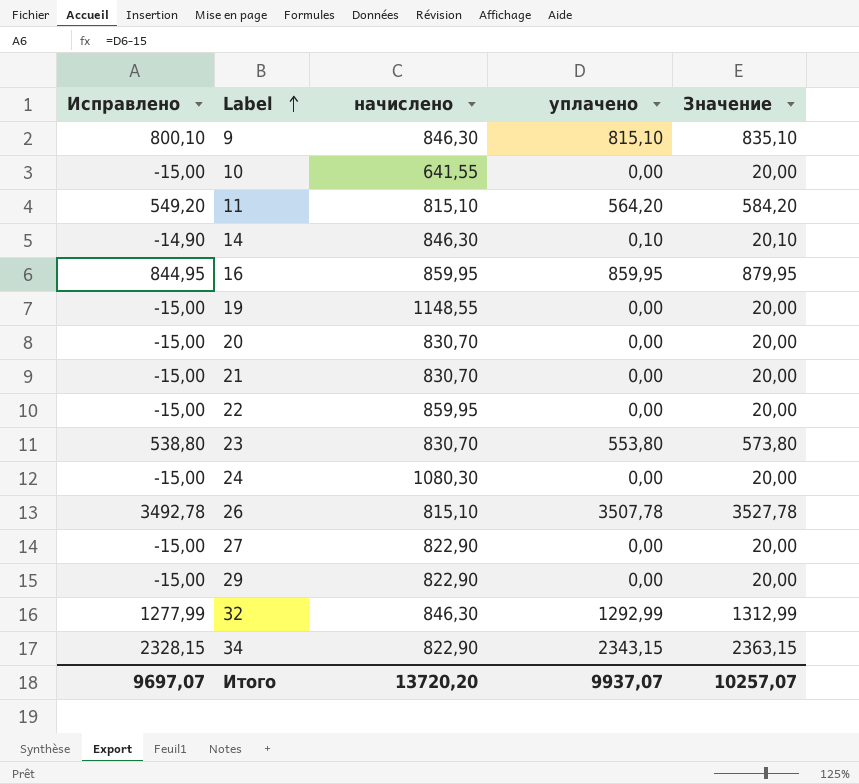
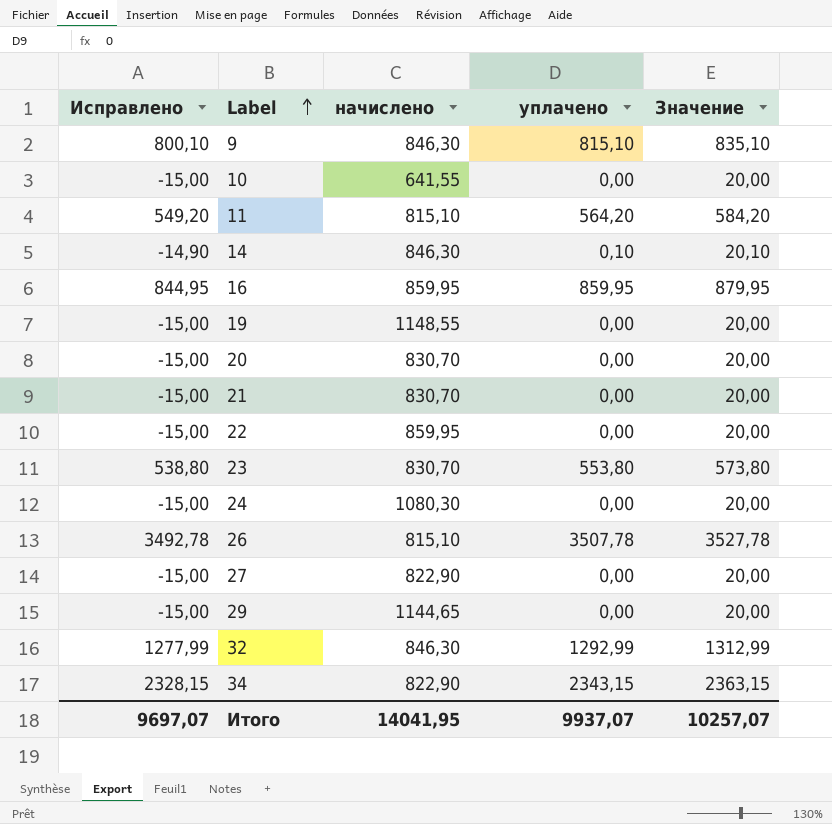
29 | начислено: 822,90 -> 1144,65
Итого | начислено: 13720,20 -> 14041,95

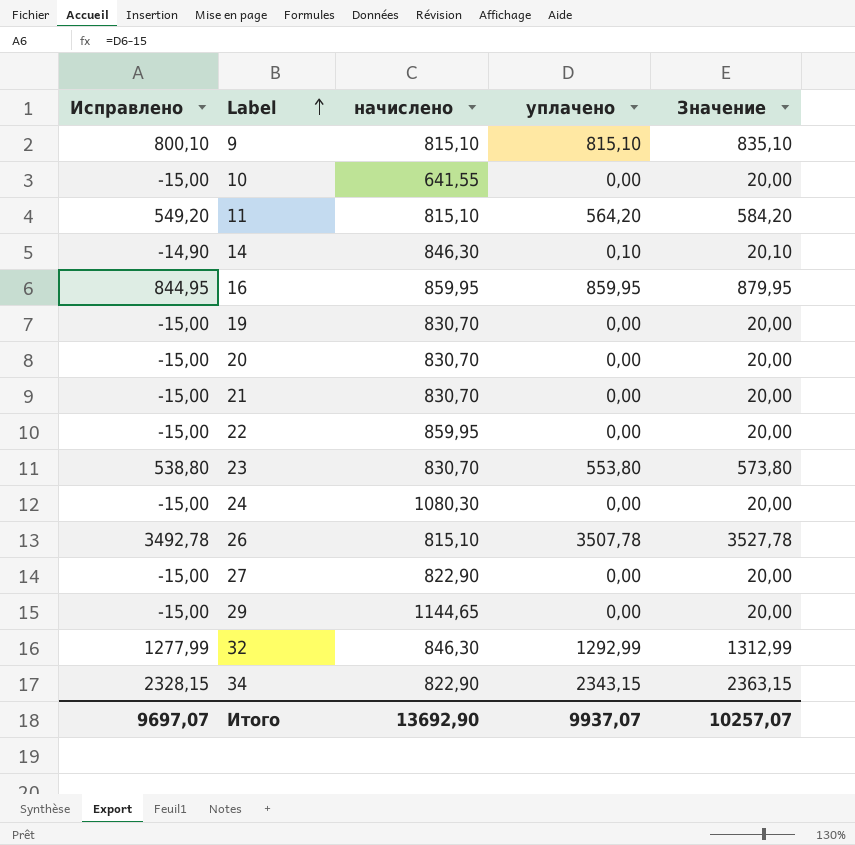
9 | начислено: 846,30 -> 815,10
19 | начислено: 1148,55 -> 830,70
Итого | начислено: 14041,95 -> 13692,90

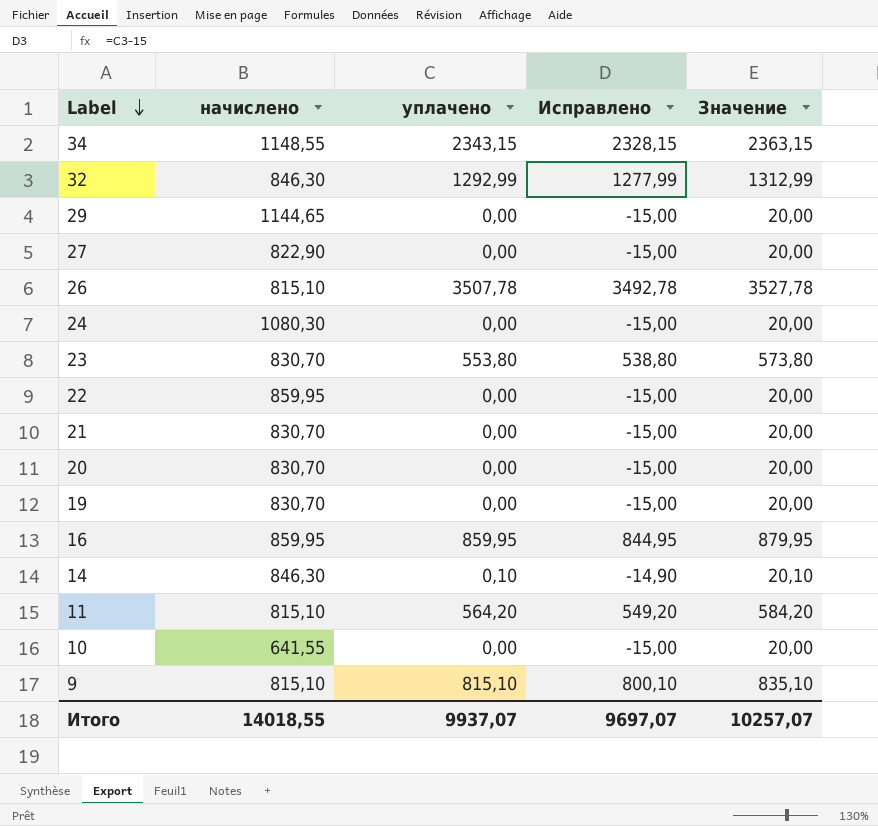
row order: Label ascending -> Label descending
column Исправлено | position: 1 -> 4
34 | начислено: 822,90 -> 1148,55
Итого | начислено: 13692,90 -> 14018,55

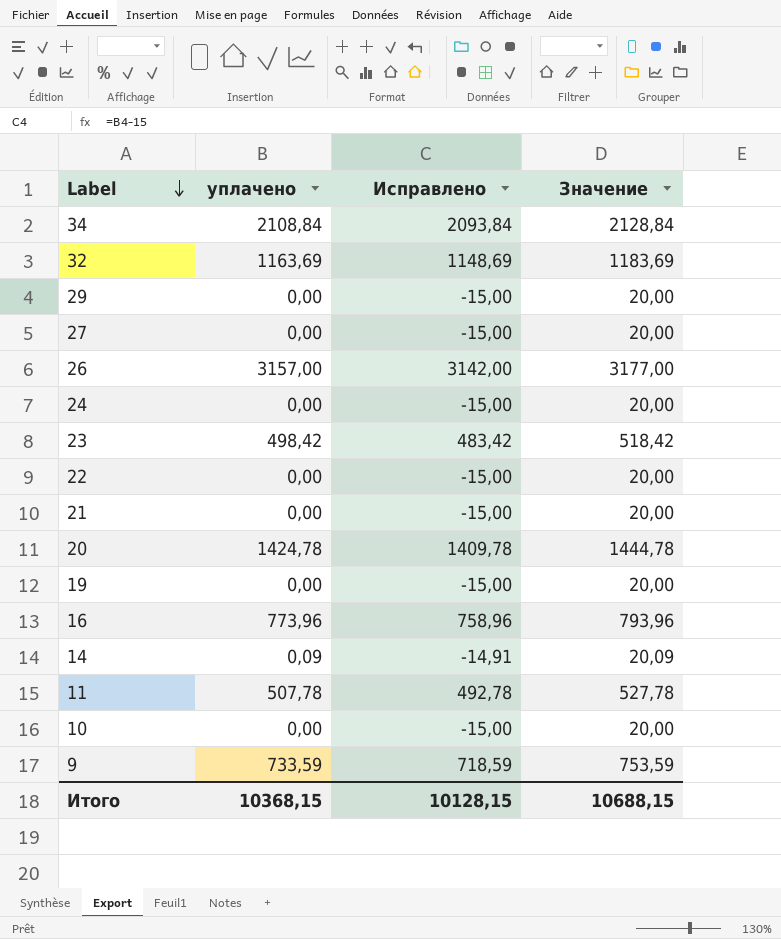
column начислено | position: 2 -> none
34 | уплачено: 2343,15 -> 2108,84
34 | Исправлено: 2328,15 -> 2093,84
34 | Значение: 2363,15 -> 2128,84
32 | уплачено: 1292,99 -> 1163,69
32 | Исправлено: 1277,99 -> 1148,69
32 | Значение: 1312,99 -> 1183,69
26 | уплачено: 3507,78 -> 3157,00
26 | Исправлено: 3492,78 -> 3142,00
26 | Значение: 3527,78 -> 3177,00
23 | уплачено: 553,80 -> 498,42
23 | Исправлено: 538,80 -> 483,42
23 | Значение: 573,80 -> 518,42
20 | уплачено: 0,00 -> 1424,78
20 | Исправлено: -15,00 -> 1409,78
20 | Значение: 20,00 -> 1444,78
16 | уплачено: 859,95 -> 773,96
16 | Исправлено: 844,95 -> 758,96
16 | Значение: 879,95 -> 793,96
14 | уплачено: 0,10 -> 0,09
14 | Исправлено: -14,90 -> -14,91
14 | Значение: 20,10 -> 20,09
11 | уплачено: 564,20 -> 507,78
11 | Исправлено: 549,20 -> 492,78
11 | Значение: 584,20 -> 527,78
9 | уплачено: 815,10 -> 733,59
9 | Исправлено: 800,10 -> 718,59
9 | Значение: 835,10 -> 753,59
Итого | уплачено: 9937,07 -> 10368,15
Итого | Исправлено: 9697,07 -> 10128,15
Итого | Значение: 10257,07 -> 10688,15

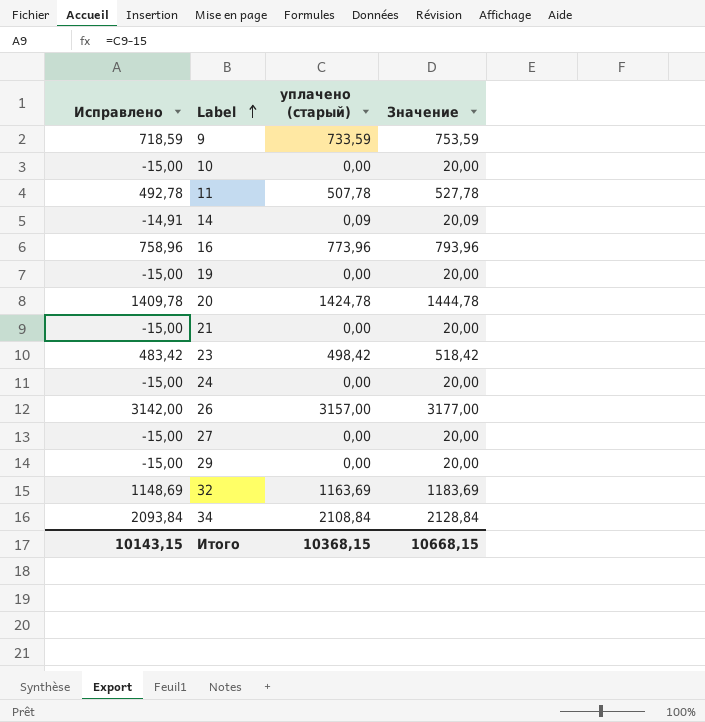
row order: Label descending -> Label ascending
column Исправлено | position: 3 -> 1
column name: уплачено -> уплачено (старый)
row 22: 0,00 | -15,00 | 20,00 -> none
Итого | Исправлено: 10128,15 -> 10143,15
Итого | Значение: 10688,15 -> 10668,15

